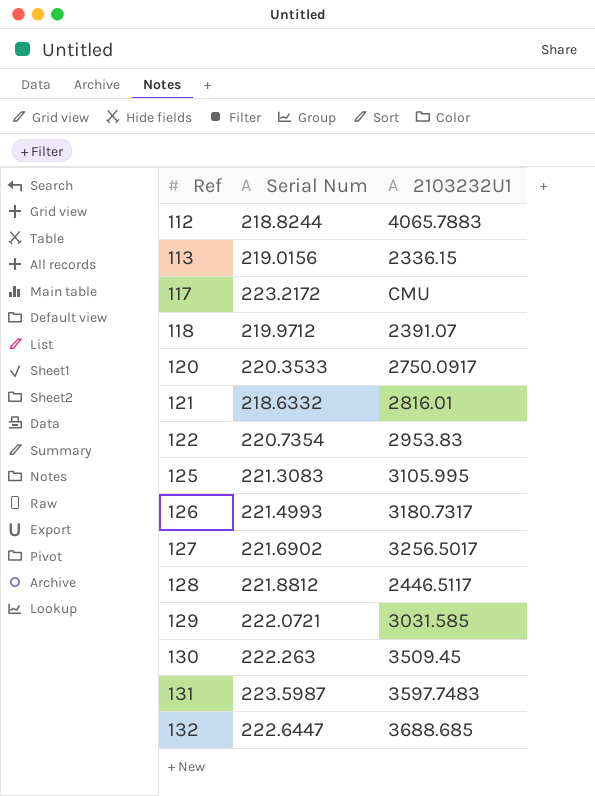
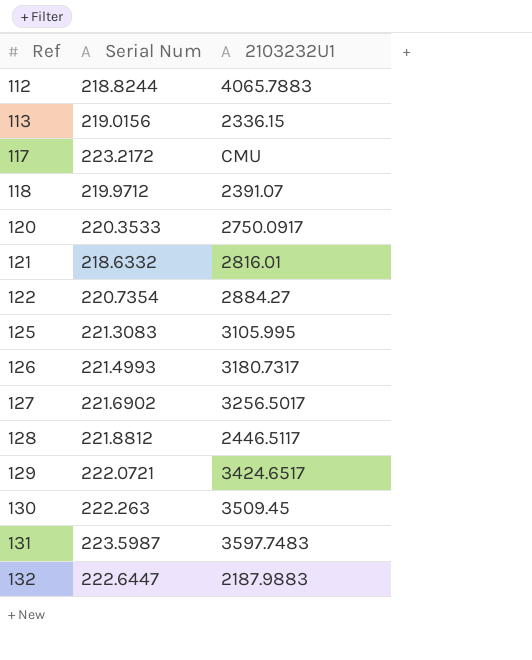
122 | 2103232U1: 2953.83 -> 2884.27
129 | 2103232U1: 3031.585 -> 3424.6517
132 | 2103232U1: 3688.685 -> 2187.9883

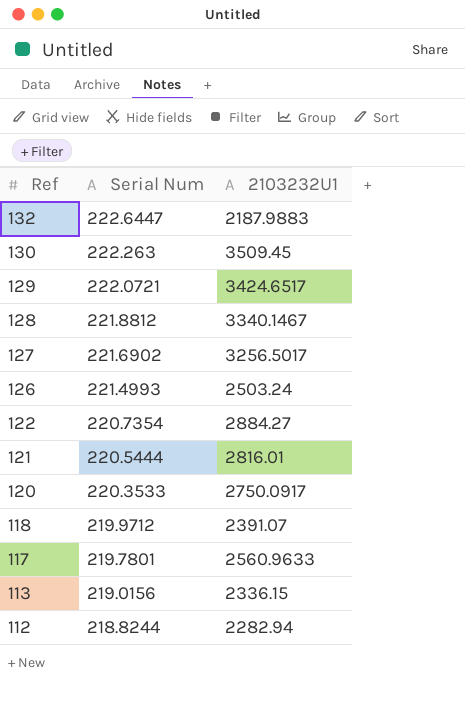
row order: Ref ascending -> Ref descending
row 125: 221.3083 | 3105.995 -> none
row 131: 223.5987 | 3597.7483 -> none
128 | 2103232U1: 2446.5117 -> 3340.1467
126 | 2103232U1: 3180.7317 -> 2503.24
121 | Serial Num: 218.6332 -> 220.5444
117 | Serial Num: 223.2172 -> 219.7801
117 | 2103232U1: CMU -> 2560.9633
112 | 2103232U1: 4065.7883 -> 2282.94

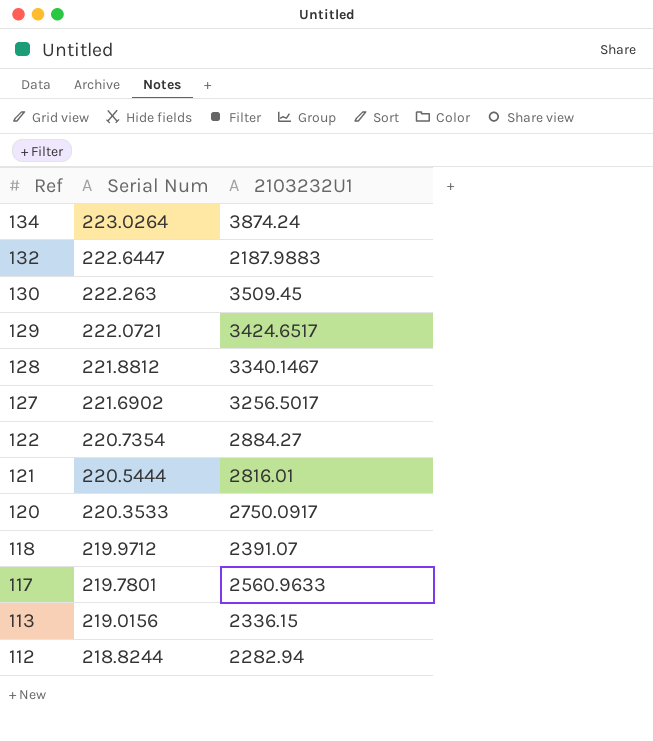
row 126: 221.4993 | 2503.24 -> none
row 134: none -> 223.0264 | 3874.24

